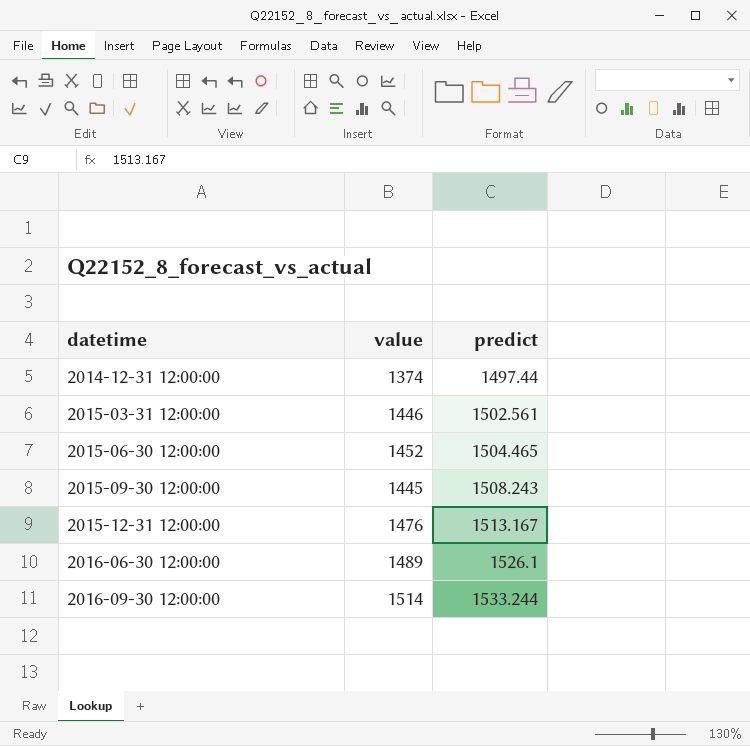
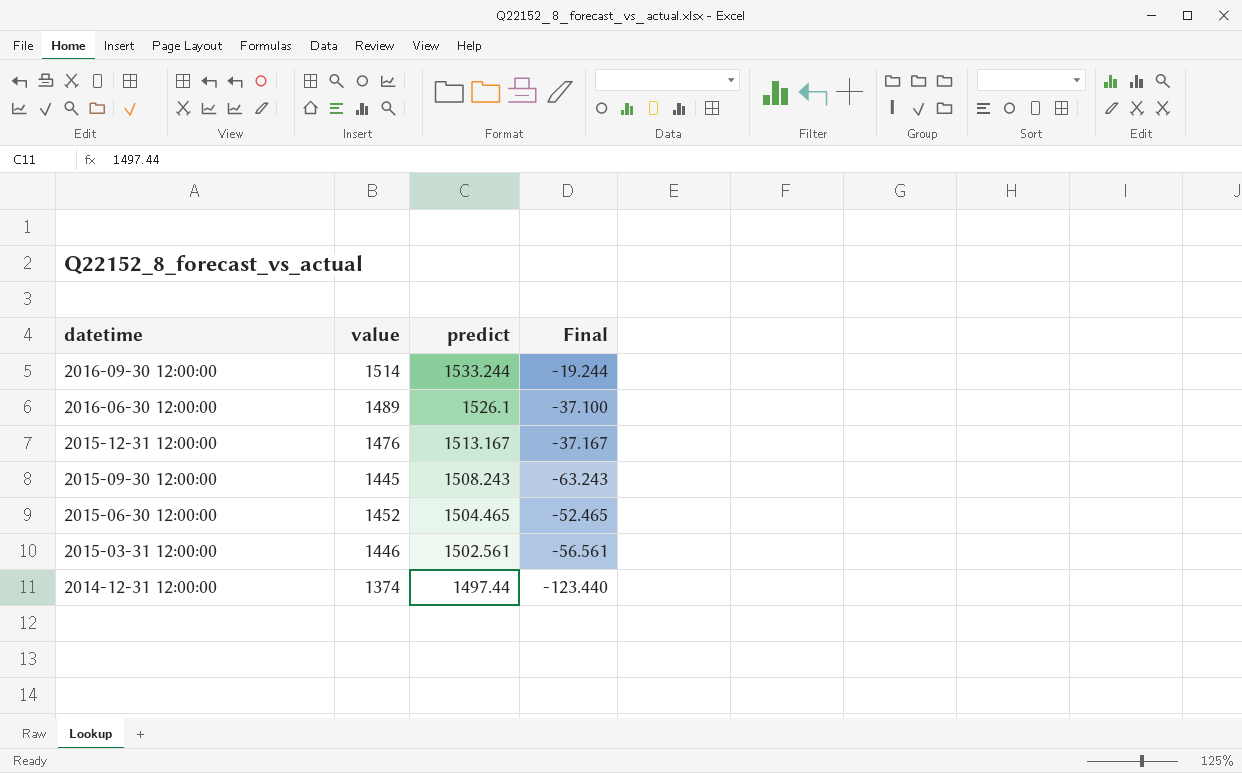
row order: datetime ascending -> datetime descending
column Final | formula: none -> [value] - [predict]

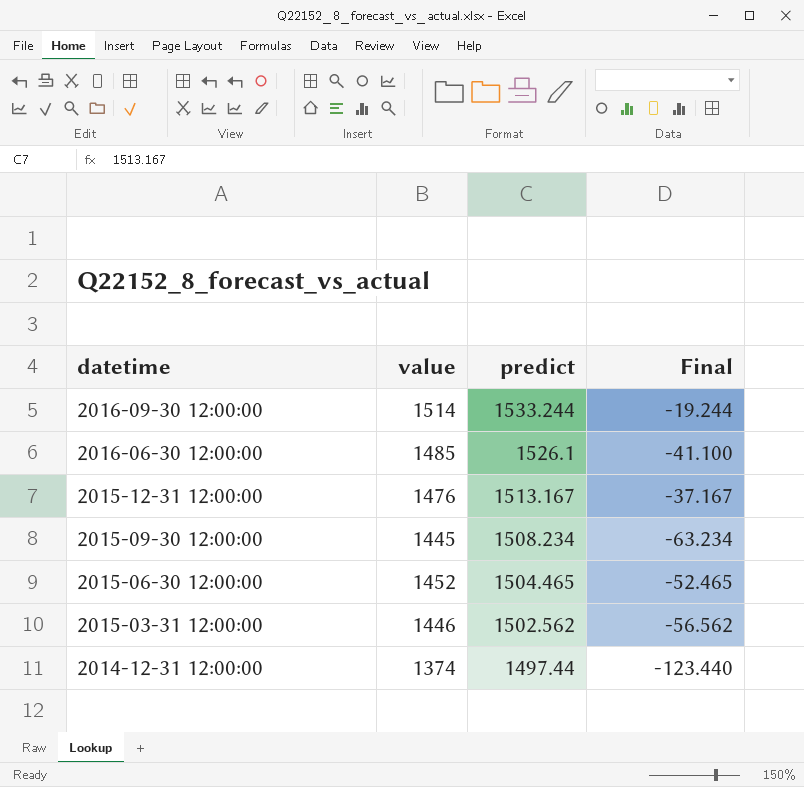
2016-06-30 12:00:00 | value: 1489 -> 1485
2016-06-30 12:00:00 | Final: -37.100 -> -41.100
2015-09-30 12:00:00 | predict: 1508.243 -> 1508.234
2015-09-30 12:00:00 | Final: -63.243 -> -63.234
2015-03-31 12:00:00 | predict: 1502.561 -> 1502.562
2015-03-31 12:00:00 | Final: -56.561 -> -56.562

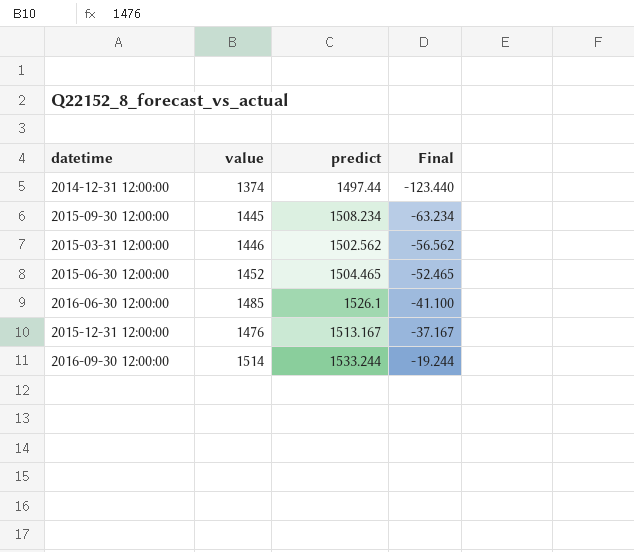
row order: datetime descending -> Final ascending

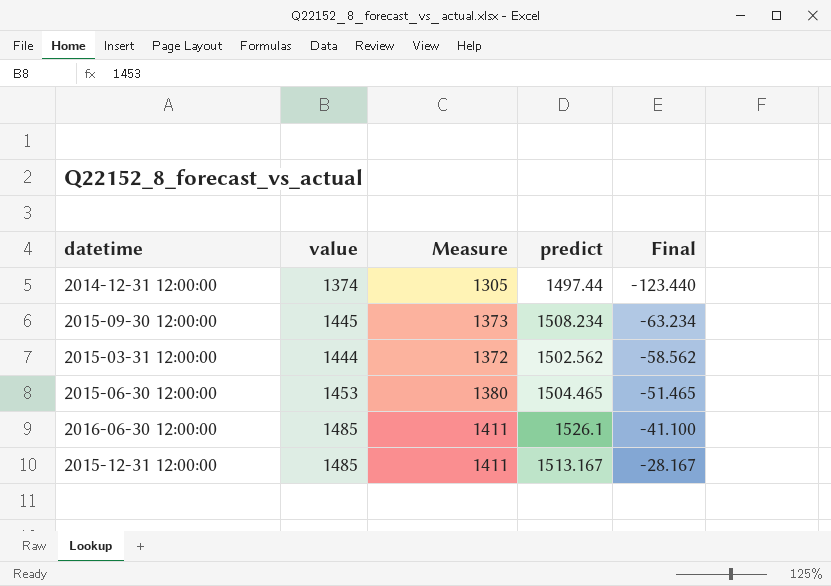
column Measure | formula: none -> [value] * 0.95
row 2016-09-30 12:00:00: 1514 | 1533.244 | -19.244 -> none
2015-03-31 12:00:00 | value: 1446 -> 1444
2015-03-31 12:00:00 | Final: -56.562 -> -58.562
2015-06-30 12:00:00 | value: 1452 -> 1453
2015-06-30 12:00:00 | Final: -52.465 -> -51.465
2015-12-31 12:00:00 | value: 1476 -> 1485
2015-12-31 12:00:00 | Final: -37.167 -> -28.167

